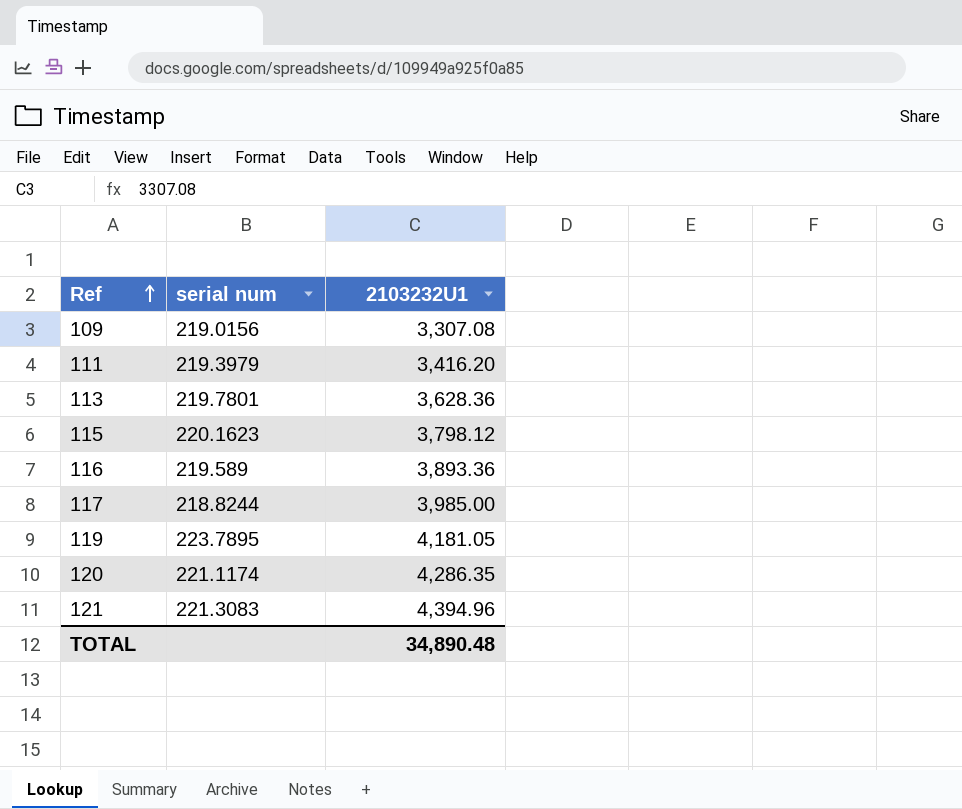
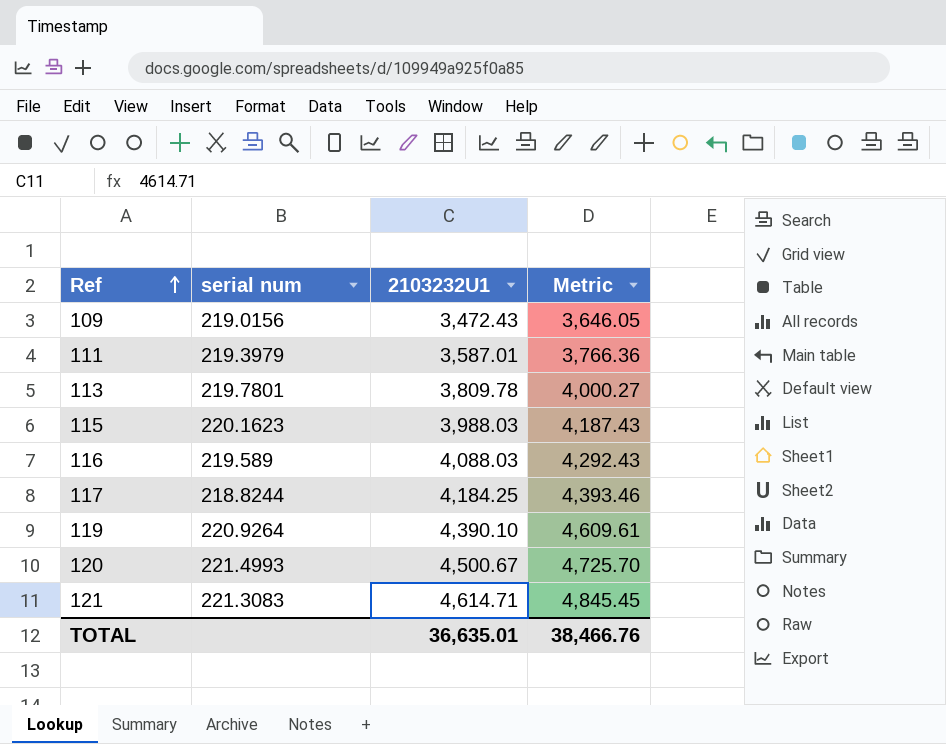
column Metric | formula: none -> [2103232U1] * 1.05
109 | 2103232U1: 3,307.08 -> 3,472.43
111 | 2103232U1: 3,416.20 -> 3,587.01
113 | 2103232U1: 3,628.36 -> 3,809.78
115 | 2103232U1: 3,798.12 -> 3,988.03
116 | 2103232U1: 3,893.36 -> 4,088.03
117 | 2103232U1: 3,985.00 -> 4,184.25
119 | serial num: 223.7895 -> 220.9264
119 | 2103232U1: 4,181.05 -> 4,390.10
120 | serial num: 221.1174 -> 221.4993
120 | 2103232U1: 4,286.35 -> 4,500.67
121 | 2103232U1: 4,394.96 -> 4,614.71
TOTAL | 2103232U1: 34,890.48 -> 36,635.01

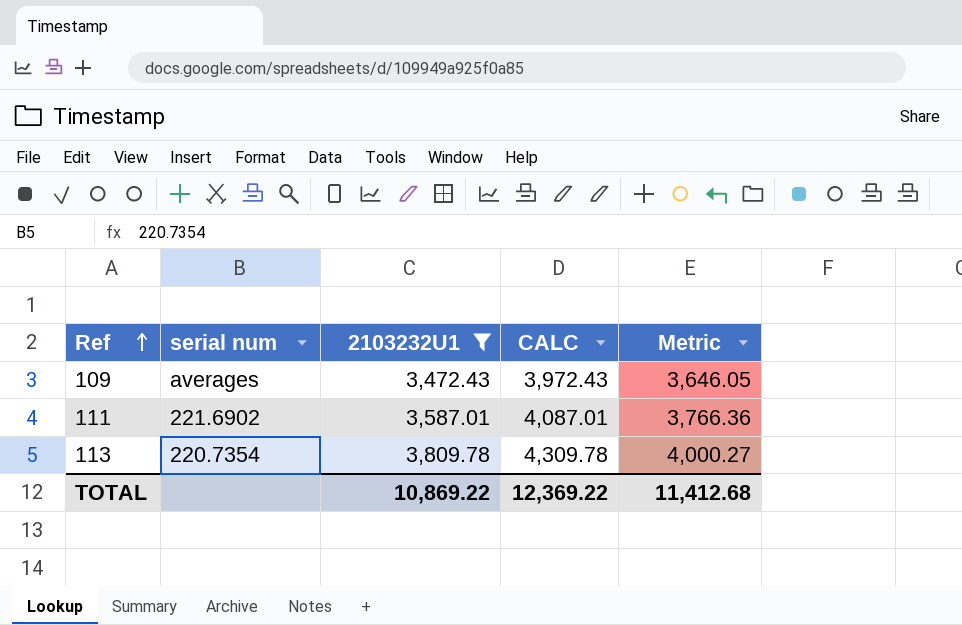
filter: none -> 2103232U1 <= 3,809.78
column CALC | formula: none -> [2103232U1] + 500
109 | serial num: 219.0156 -> averages
111 | serial num: 219.3979 -> 221.6902
113 | serial num: 219.7801 -> 220.7354
TOTAL | 2103232U1: 36,635.01 -> 10,869.22
TOTAL | Metric: 38,466.76 -> 11,412.68

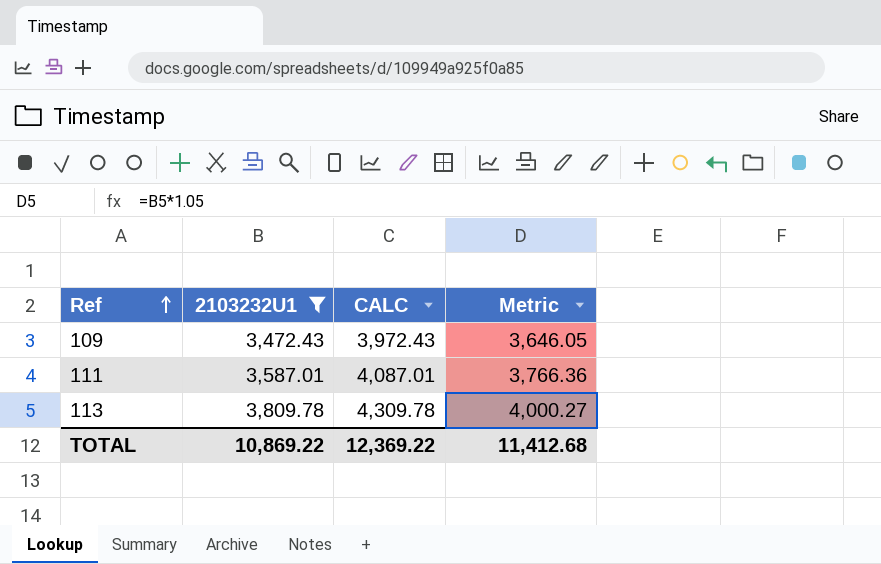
column serial num | position: 2 -> none

